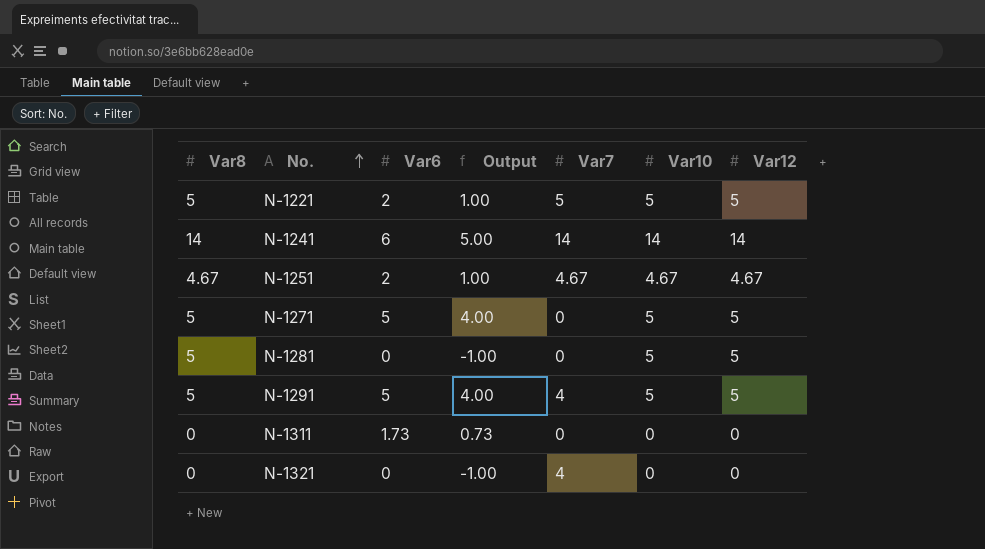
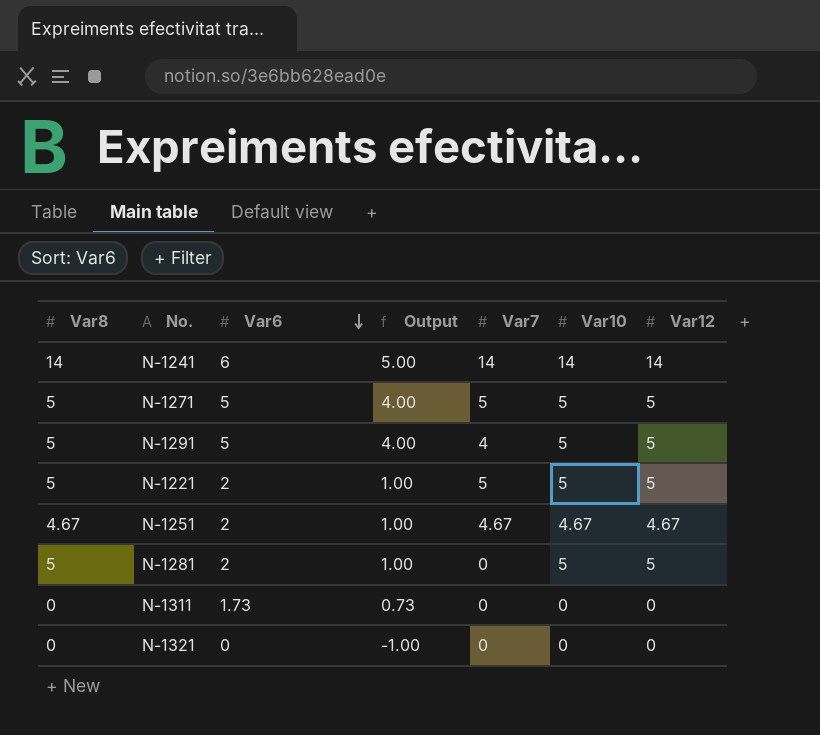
row order: No. ascending -> Var6 descending
N-1271 | Var7: 0 -> 5
N-1281 | Var6: 0 -> 2
N-1281 | Output: -1.00 -> 1.00
N-1321 | Var7: 4 -> 0

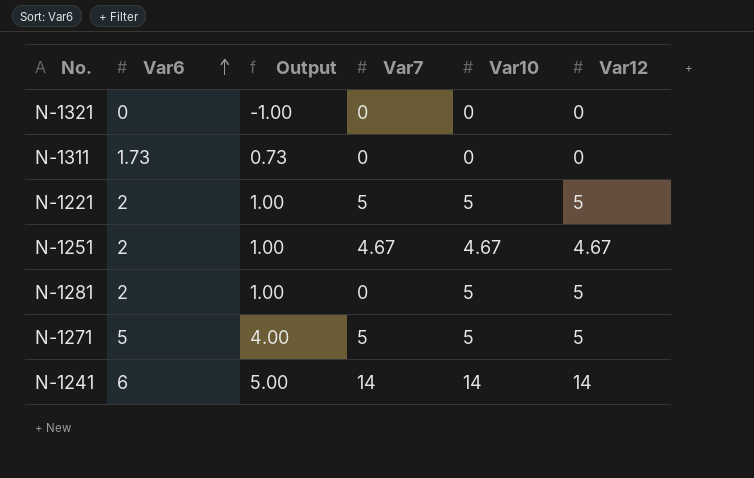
row order: Var6 descending -> Var6 ascending
column Var8 | position: 1 -> none
row N-1291: 5 | 5 | 4.00 | 4 | 5 | 5 -> none

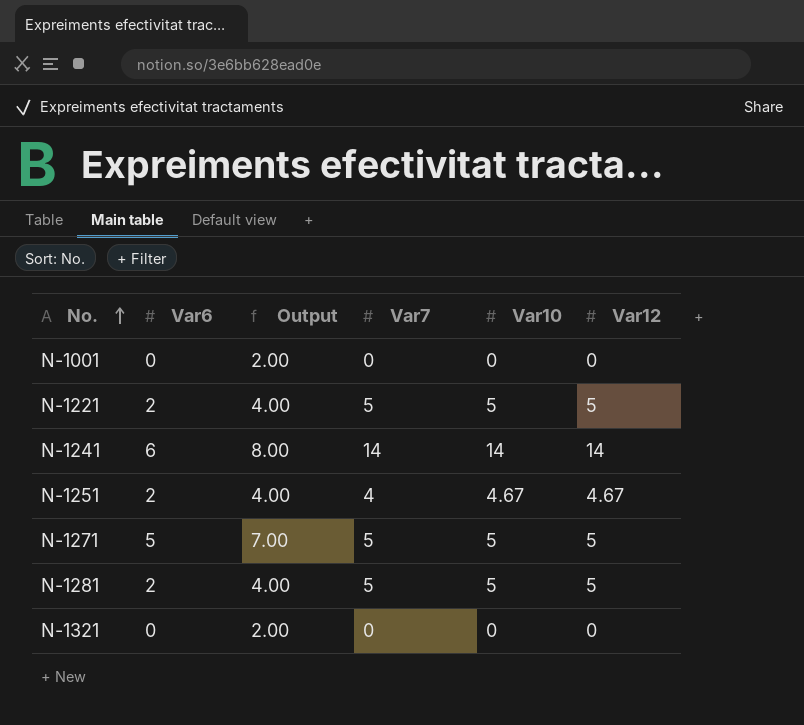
row order: Var6 ascending -> No. ascending
column Output | formula: [Var6] - 1 -> [Var6] + 2
row N-1311: 1.73 | 0.73 | 0 | 0 | 0 -> none
row N-1001: none -> 0 | 2.00 | 0 | 0 | 0
N-1251 | Var7: 4.67 -> 4
N-1281 | Var7: 0 -> 5

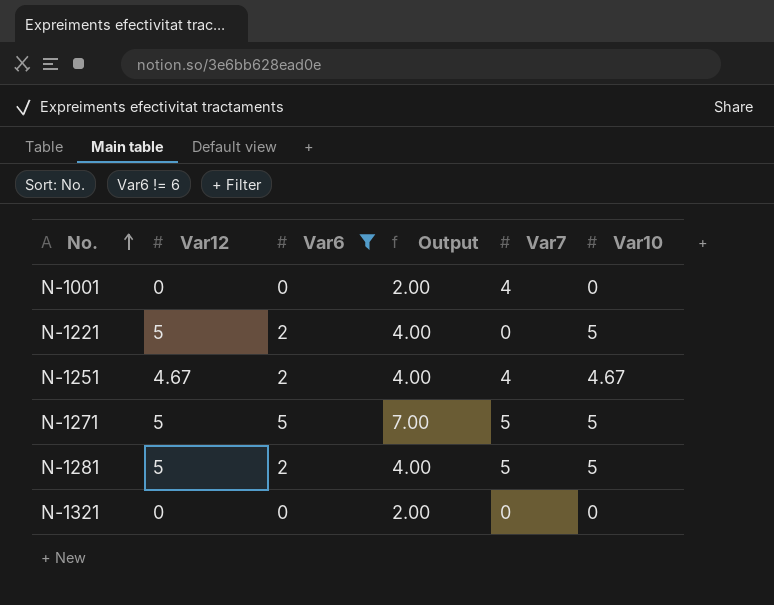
filter: none -> Var6 != 6
column Var12 | position: 6 -> 2
N-1001 | Var7: 0 -> 4
N-1221 | Var7: 5 -> 0

